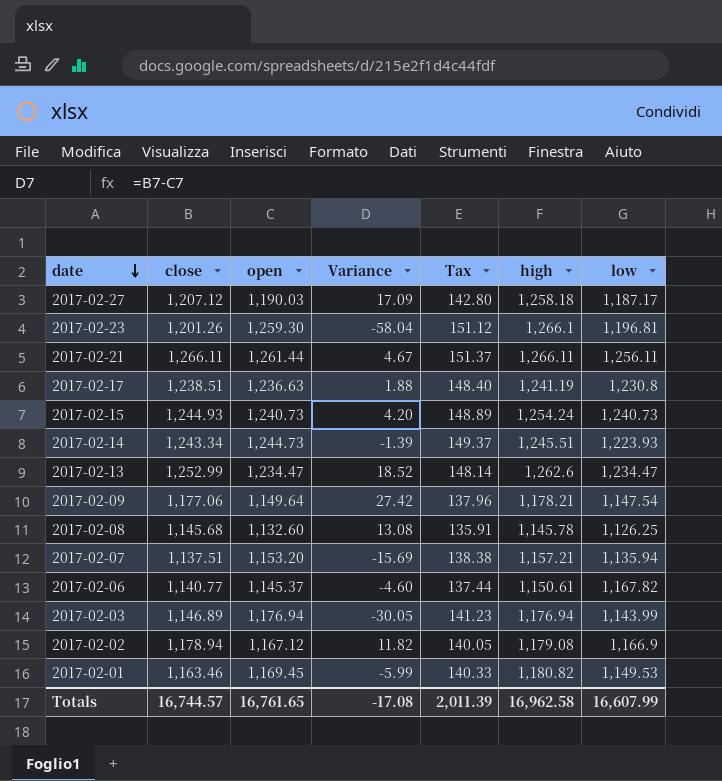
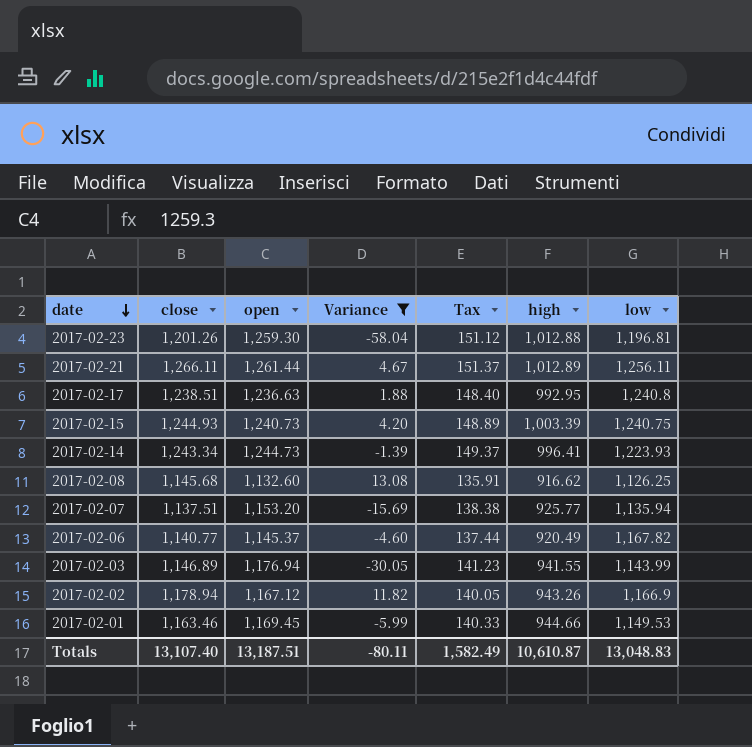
filter: none -> Variance <= 13.08
2017-02-23 | high: 1,266.1 -> 1,012.88
2017-02-21 | high: 1,266.11 -> 1,012.89
2017-02-17 | high: 1,241.19 -> 992.95
2017-02-17 | low: 1,230.8 -> 1,240.8
2017-02-15 | high: 1,254.24 -> 1,003.39
2017-02-15 | low: 1,240.73 -> 1,240.75
2017-02-14 | high: 1,245.51 -> 996.41
2017-02-08 | high: 1,145.78 -> 916.62
2017-02-07 | high: 1,157.21 -> 925.77
2017-02-06 | high: 1,150.61 -> 920.49
2017-02-03 | high: 1,176.94 -> 941.55
2017-02-02 | high: 1,179.08 -> 943.26
2017-02-01 | high: 1,180.82 -> 944.66
Totals | close: 16,744.57 -> 13,107.40
Totals | open: 16,761.65 -> 13,187.51
Totals | Variance: -17.08 -> -80.11
Totals | Tax: 2,011.39 -> 1,582.49
Totals | high: 16,962.58 -> 10,610.87
Totals | low: 16,607.99 -> 13,048.83

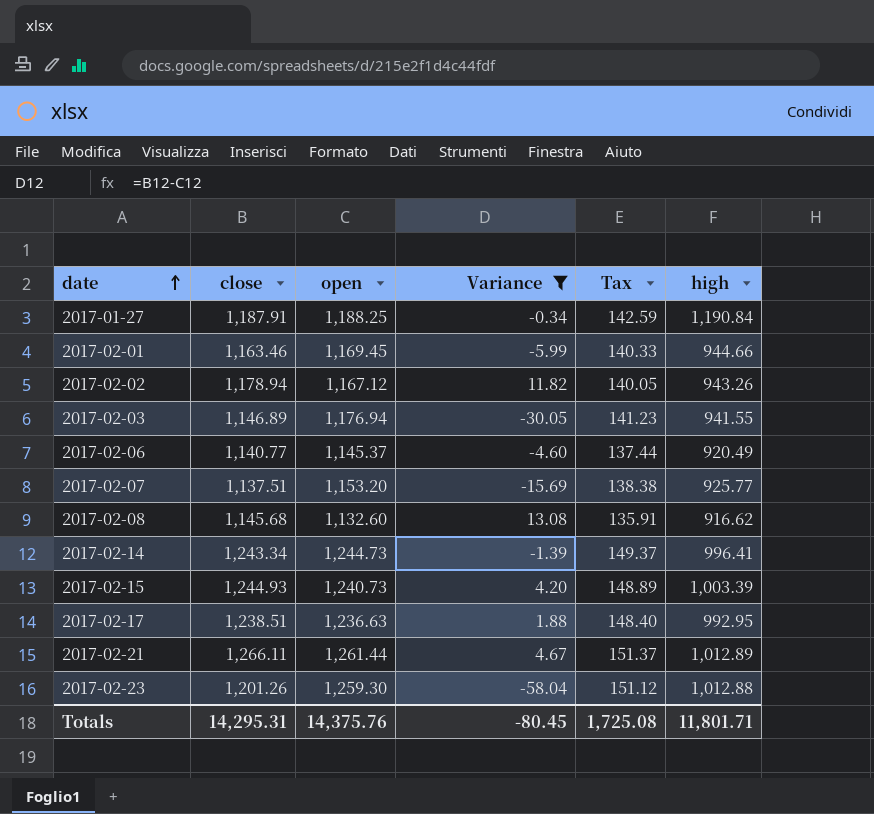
row order: date descending -> date ascending
column low | position: 7 -> none
row 2017-01-27: none -> 1,187.91 | 1,188.25 | -0.34 | 142.59 | 1,190.84
Totals | close: 13,107.40 -> 14,295.31
Totals | open: 13,187.51 -> 14,375.76
Totals | Variance: -80.11 -> -80.45
Totals | Tax: 1,582.49 -> 1,725.08
Totals | high: 10,610.87 -> 11,801.71

